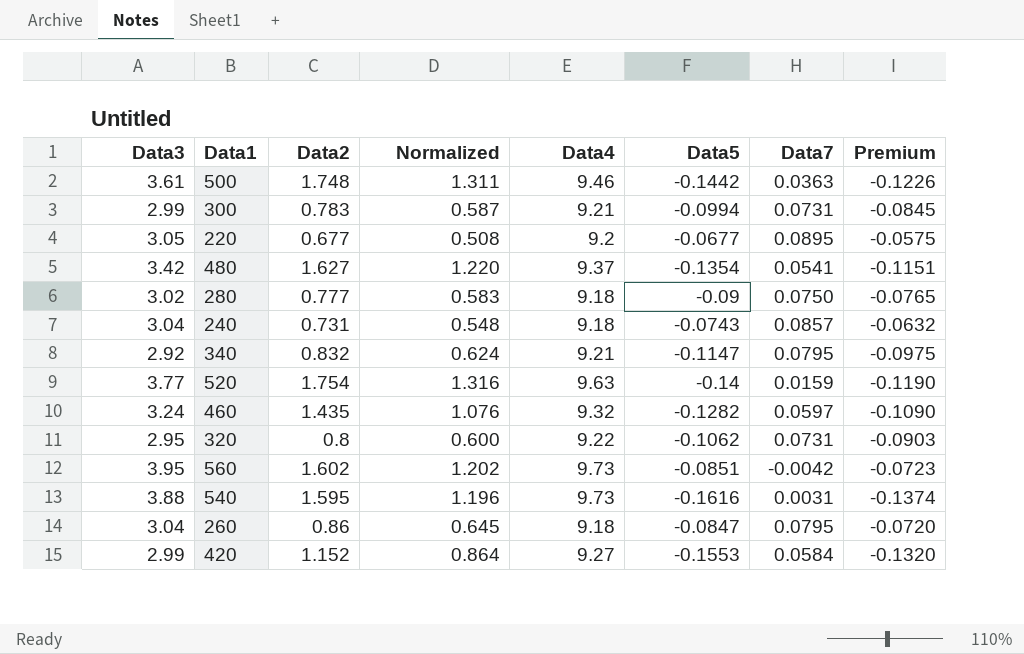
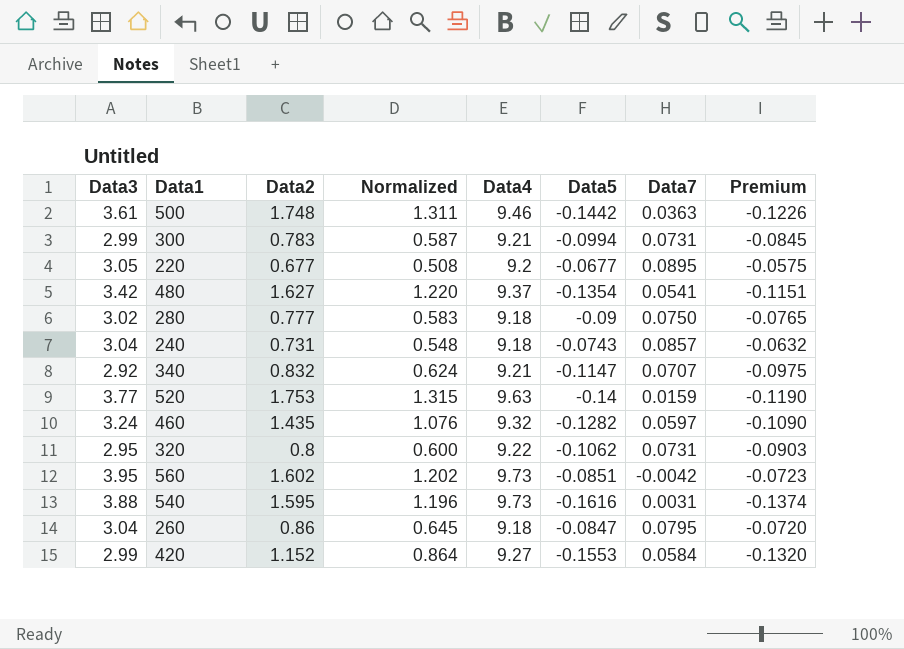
340 | Data7: 0.0795 -> 0.0707
520 | Data2: 1.754 -> 1.753
520 | Normalized: 1.316 -> 1.315

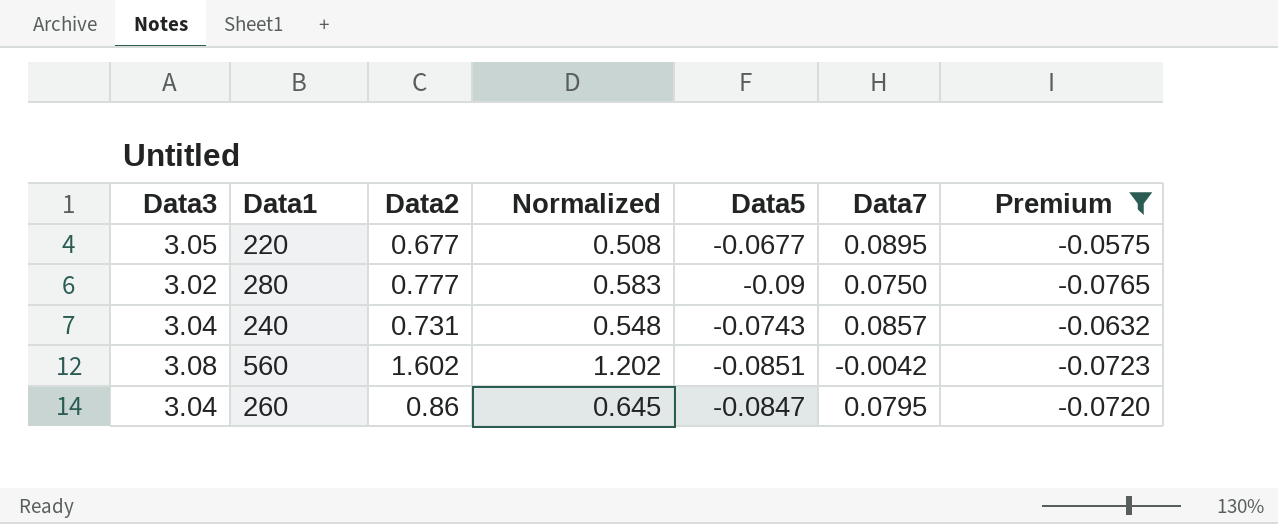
filter: none -> Premium >= -0.0765
column Data4 | position: 5 -> none
560 | Data3: 3.95 -> 3.08

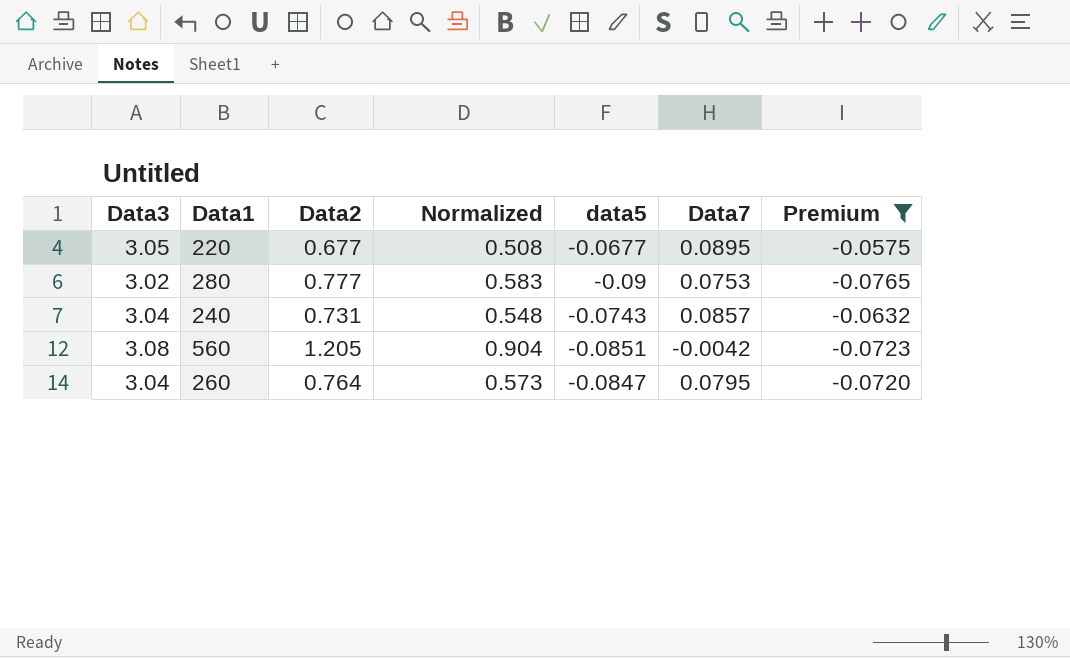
column name: Data5 -> data5
280 | Data7: 0.0750 -> 0.0753
560 | Data2: 1.602 -> 1.205
560 | Normalized: 1.202 -> 0.904
260 | Data2: 0.86 -> 0.764
260 | Normalized: 0.645 -> 0.573

